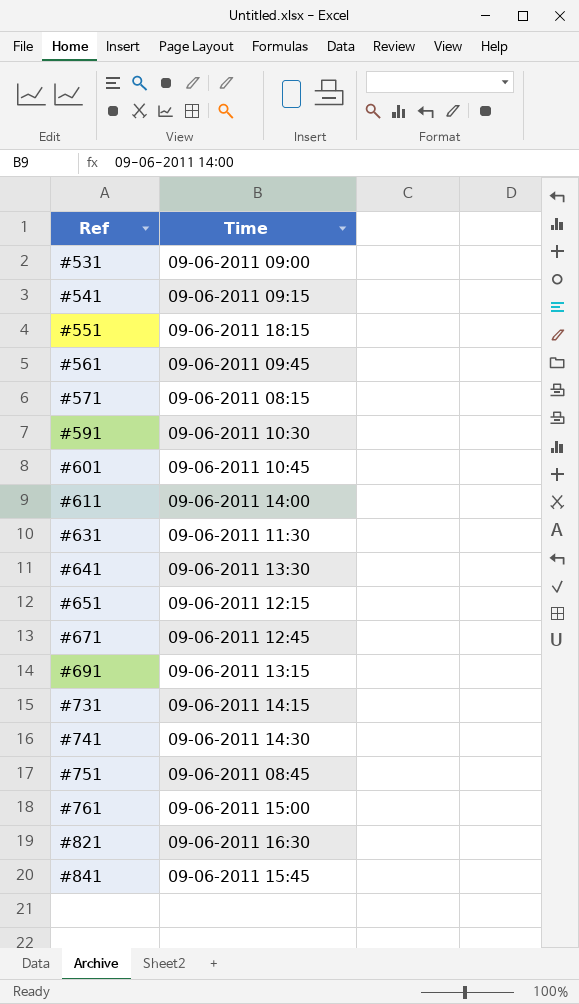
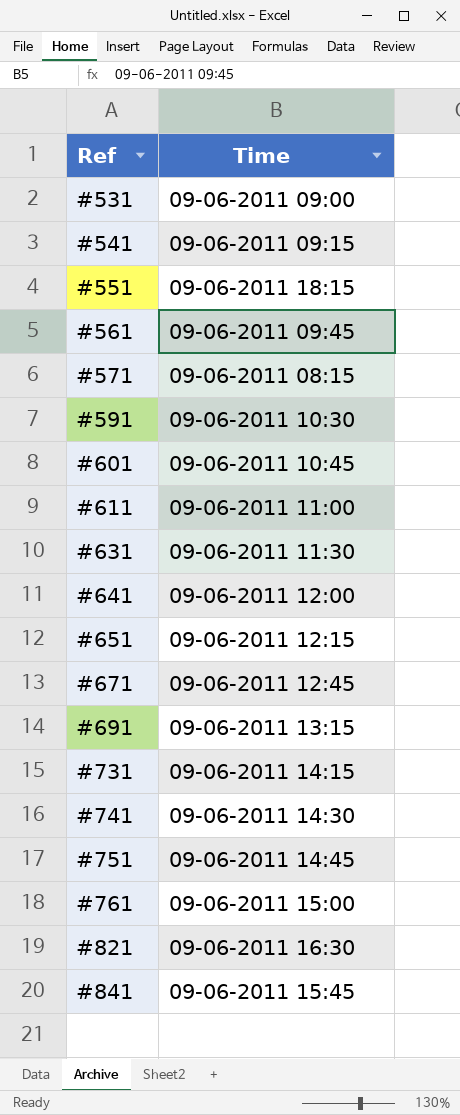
#611 | Time: 09-06-2011 14:00 -> 09-06-2011 11:00
#641 | Time: 09-06-2011 13:30 -> 09-06-2011 12:00
#751 | Time: 09-06-2011 08:45 -> 09-06-2011 14:45

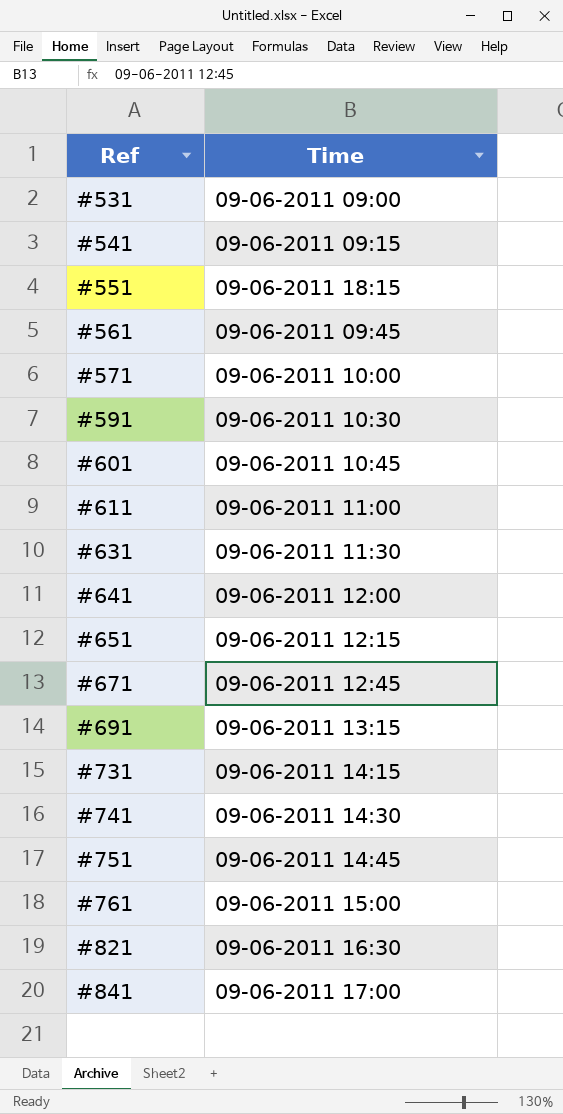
#571 | Time: 09-06-2011 08:15 -> 09-06-2011 10:00
#841 | Time: 09-06-2011 15:45 -> 09-06-2011 17:00

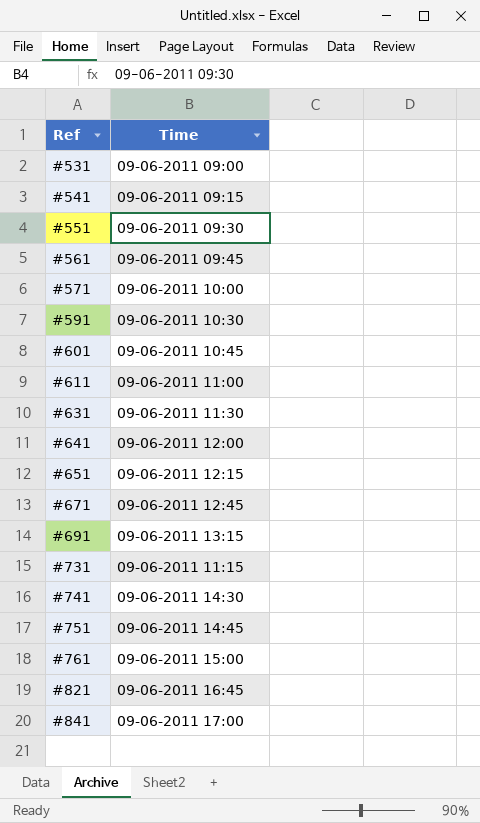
#551 | Time: 09-06-2011 18:15 -> 09-06-2011 09:30
#731 | Time: 09-06-2011 14:15 -> 09-06-2011 11:15
#821 | Time: 09-06-2011 16:30 -> 09-06-2011 16:45

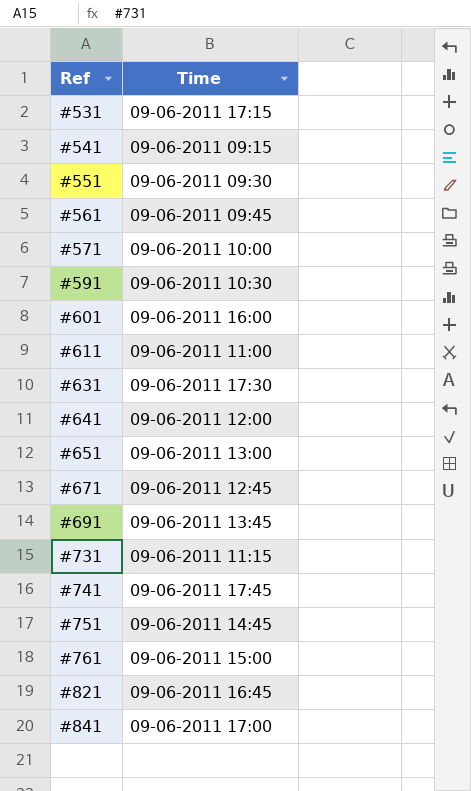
#531 | Time: 09-06-2011 09:00 -> 09-06-2011 17:15
#601 | Time: 09-06-2011 10:45 -> 09-06-2011 16:00
#631 | Time: 09-06-2011 11:30 -> 09-06-2011 17:30
#651 | Time: 09-06-2011 12:15 -> 09-06-2011 13:00
#691 | Time: 09-06-2011 13:15 -> 09-06-2011 13:45
#741 | Time: 09-06-2011 14:30 -> 09-06-2011 17:45

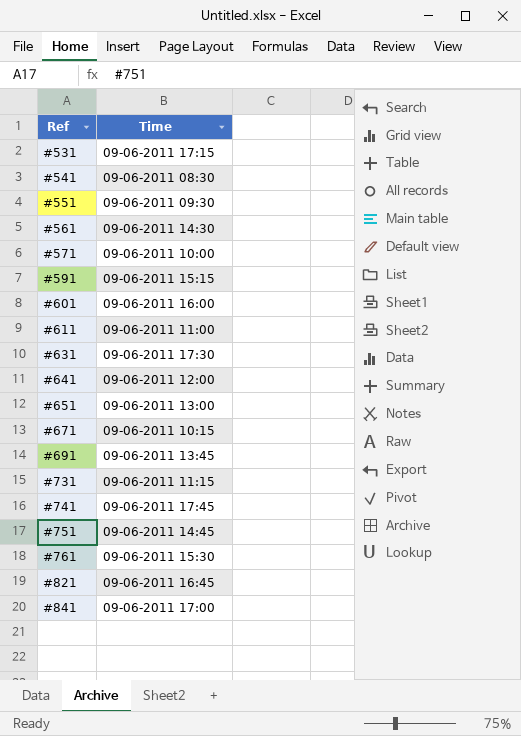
#541 | Time: 09-06-2011 09:15 -> 09-06-2011 08:30
#561 | Time: 09-06-2011 09:45 -> 09-06-2011 14:30
#591 | Time: 09-06-2011 10:30 -> 09-06-2011 15:15
#671 | Time: 09-06-2011 12:45 -> 09-06-2011 10:15
#761 | Time: 09-06-2011 15:00 -> 09-06-2011 15:30

